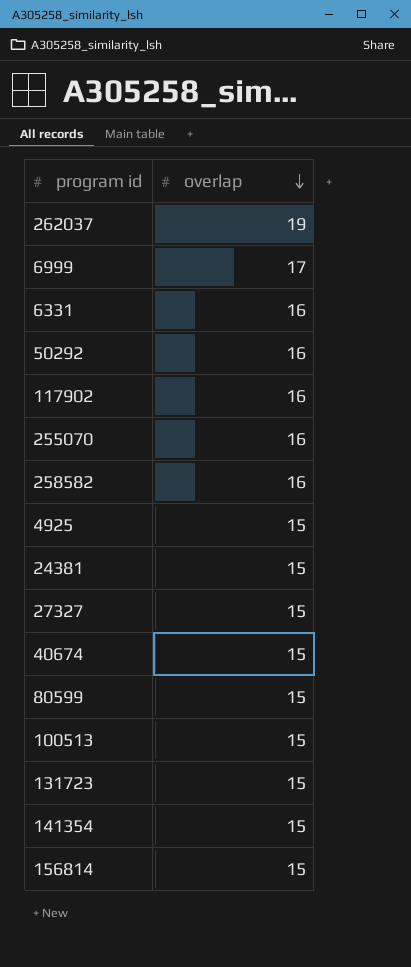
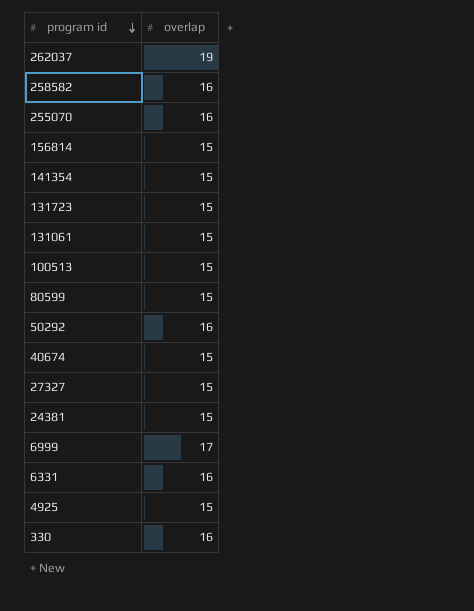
row order: overlap descending -> program id descending
row 117902: 16 -> none
row 131061: none -> 15
row 330: none -> 16

